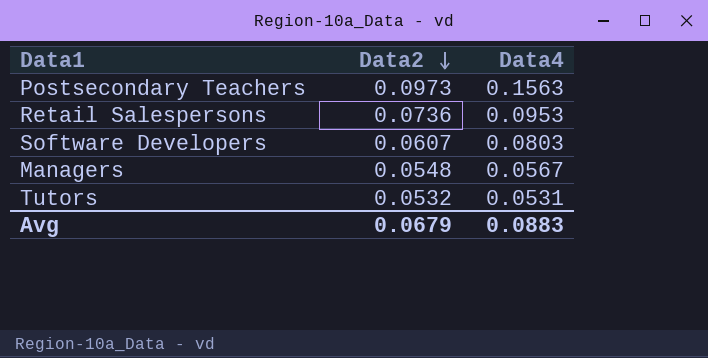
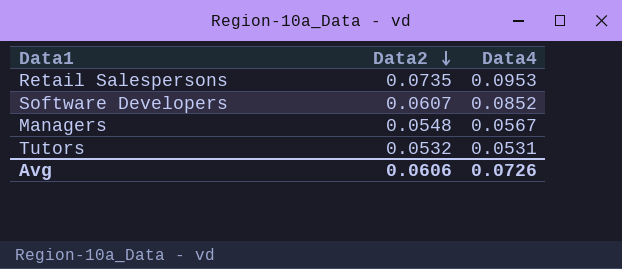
row Postsecondary Teachers: 0.0973 | 0.1563 -> none
Retail Salespersons | Data2: 0.0736 -> 0.0735
Software Developers | Data4: 0.0803 -> 0.0852
Avg | Data2: 0.0679 -> 0.0606
Avg | Data4: 0.0883 -> 0.0726

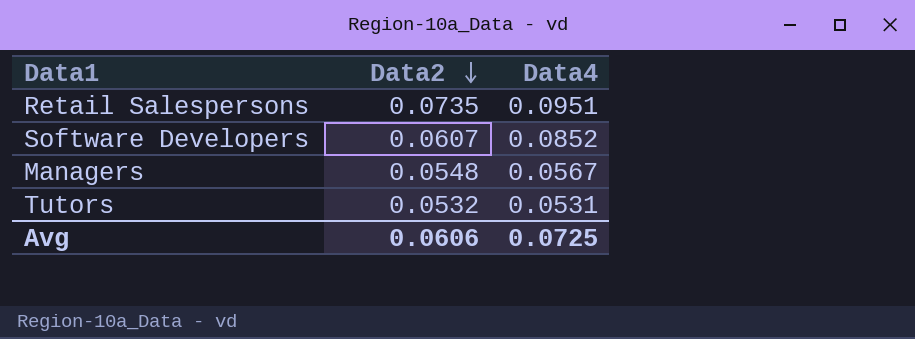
Retail Salespersons | Data4: 0.0953 -> 0.0951
Avg | Data4: 0.0726 -> 0.0725

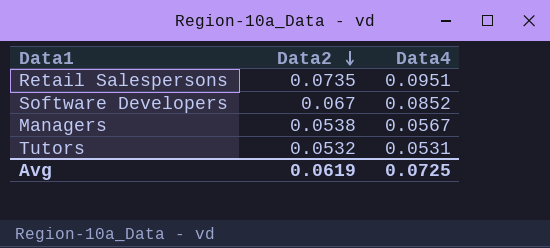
Software Developers | Data2: 0.0607 -> 0.067
Managers | Data2: 0.0548 -> 0.0538
Avg | Data2: 0.0606 -> 0.0619

